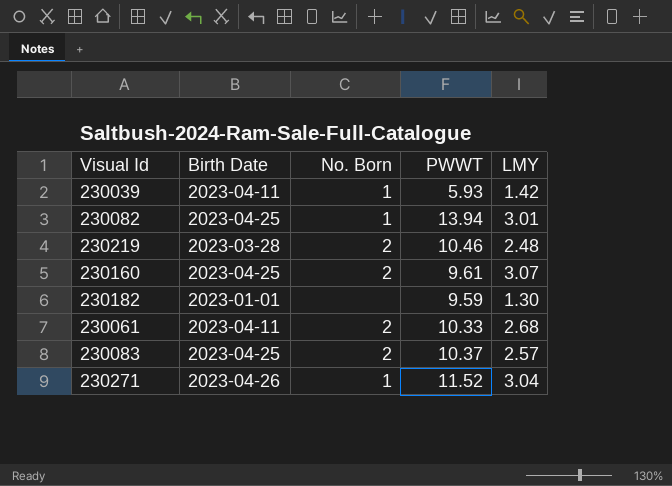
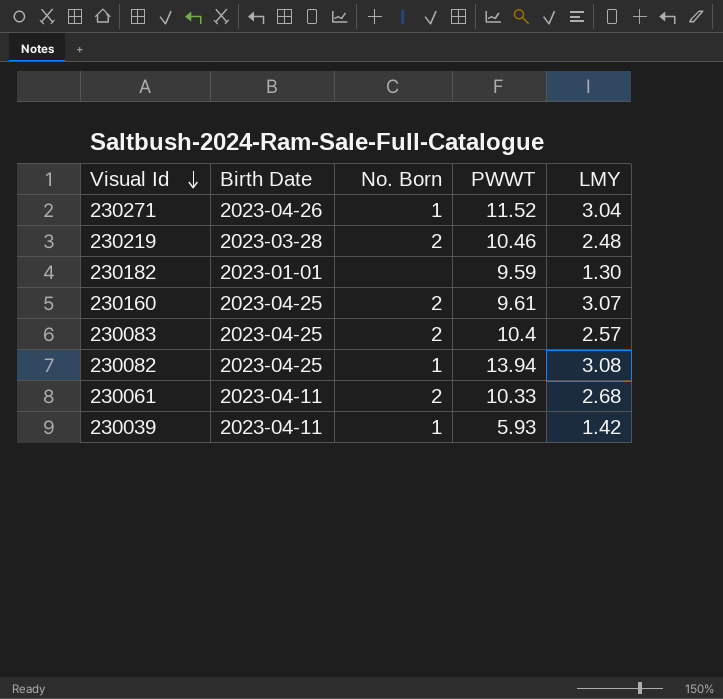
row order: none -> Visual Id descending
230083 | PWWT: 10.37 -> 10.4
230082 | LMY: 3.01 -> 3.08

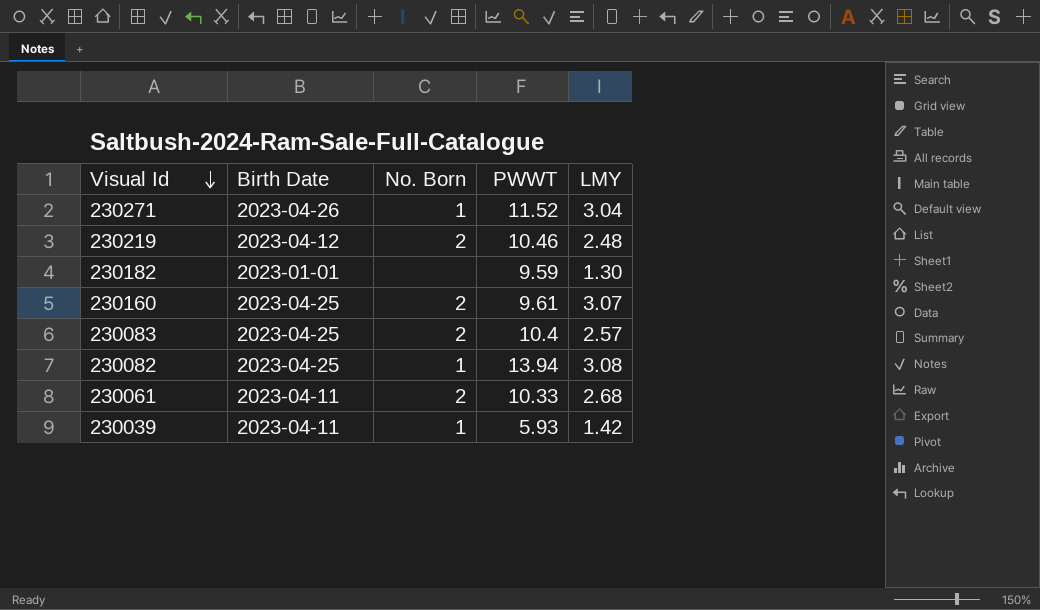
230219 | Birth Date: 2023-03-28 -> 2023-04-12

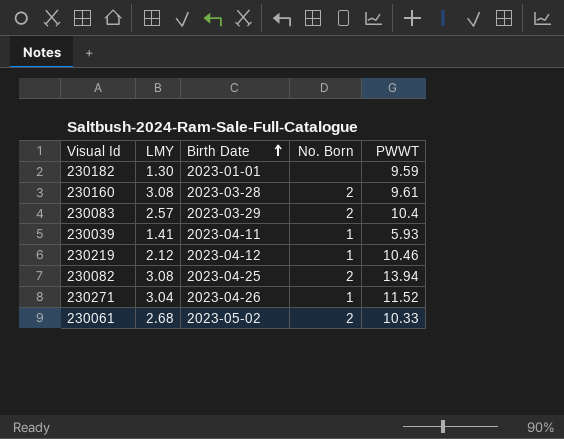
row order: Visual Id descending -> Birth Date ascending
column LMY | position: 5 -> 2
230160 | LMY: 3.07 -> 3.08
230160 | Birth Date: 2023-04-25 -> 2023-03-28
230083 | Birth Date: 2023-04-25 -> 2023-03-29
230039 | LMY: 1.42 -> 1.41
230219 | LMY: 2.48 -> 2.12
230219 | No. Born: 2 -> 1
230082 | No. Born: 1 -> 2
230061 | Birth Date: 2023-04-11 -> 2023-05-02

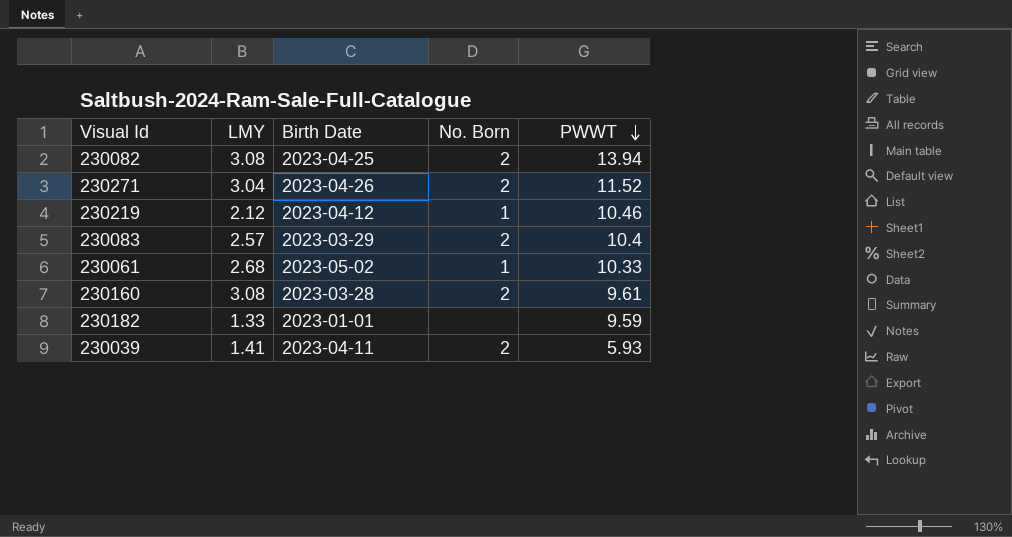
row order: Birth Date ascending -> PWWT descending
230271 | No. Born: 1 -> 2
230061 | No. Born: 2 -> 1
230182 | LMY: 1.30 -> 1.33
230039 | No. Born: 1 -> 2

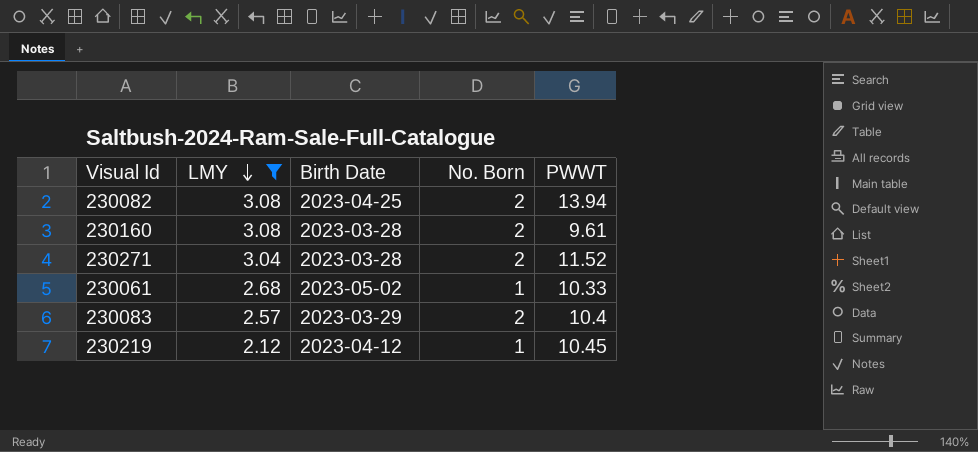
filter: none -> LMY >= 2.12
row order: PWWT descending -> LMY descending
230271 | Birth Date: 2023-04-26 -> 2023-03-28
230219 | PWWT: 10.46 -> 10.45

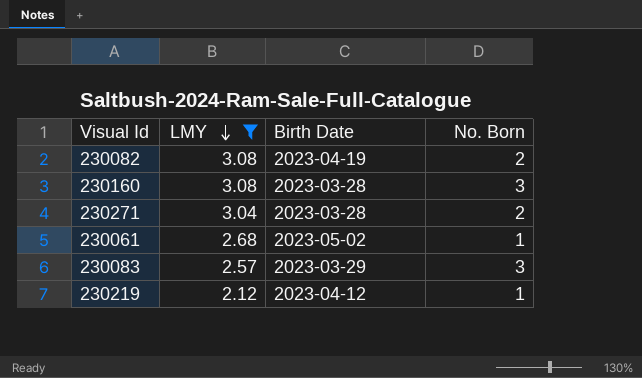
column PWWT | position: 5 -> none
230082 | Birth Date: 2023-04-25 -> 2023-04-19
230160 | No. Born: 2 -> 3
230083 | No. Born: 2 -> 3

